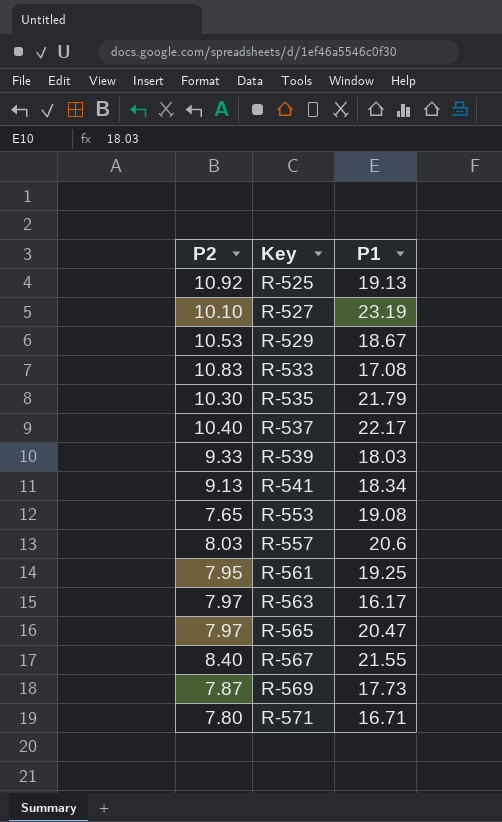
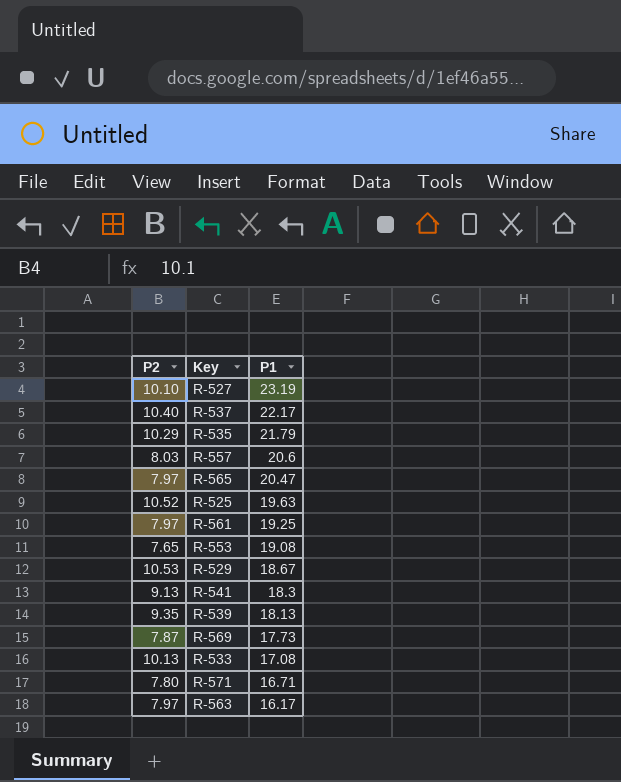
row order: Key ascending -> P1 descending
row R-567: 8.40 | 21.55 -> none
R-535 | P2: 10.30 -> 10.29
R-525 | P2: 10.92 -> 10.52
R-525 | P1: 19.13 -> 19.63
R-561 | P2: 7.95 -> 7.97
R-541 | P1: 18.34 -> 18.3
R-539 | P2: 9.33 -> 9.35
R-539 | P1: 18.03 -> 18.13
R-533 | P2: 10.83 -> 10.13

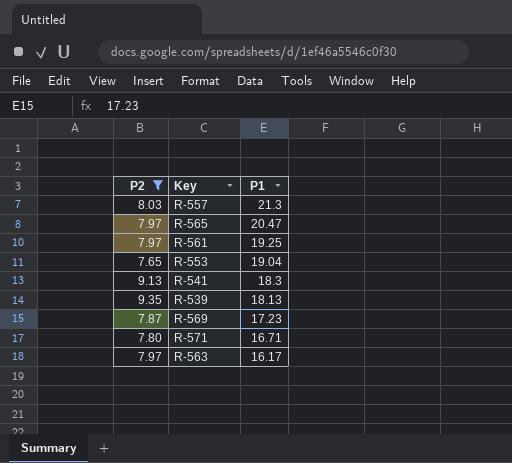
filter: none -> P2 <= 9.35
R-557 | P1: 20.6 -> 21.3
R-553 | P1: 19.08 -> 19.04
R-569 | P1: 17.73 -> 17.23

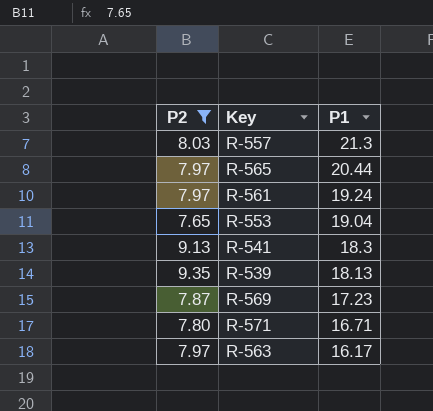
R-565 | P1: 20.47 -> 20.44
R-561 | P1: 19.25 -> 19.24

